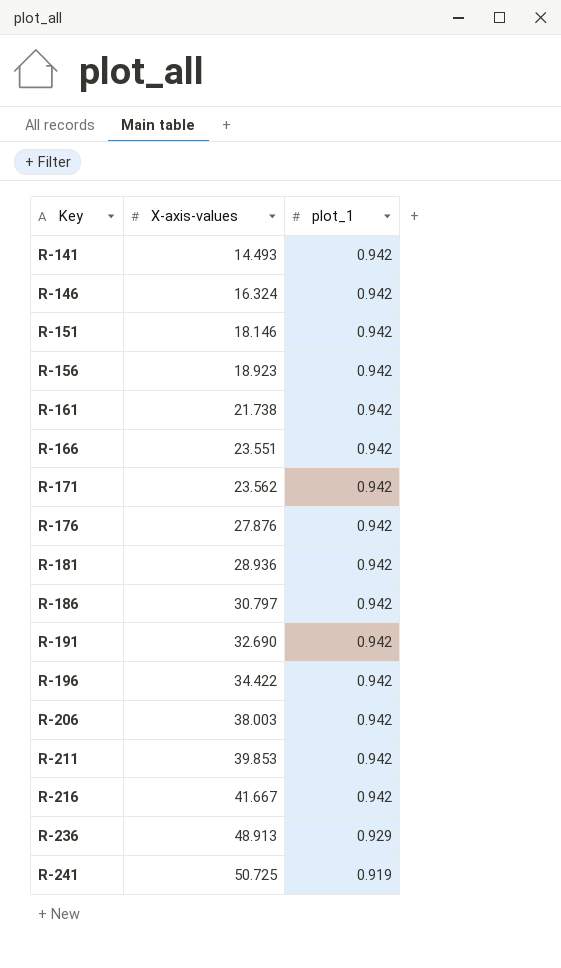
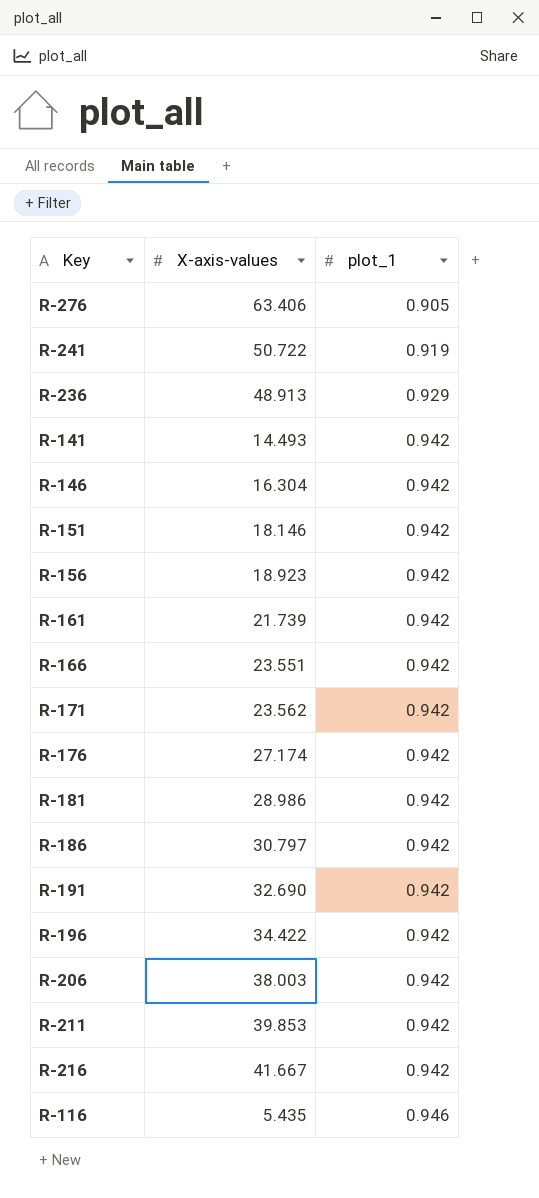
row order: Key ascending -> plot_1 ascending
row R-276: none -> 63.406 | 0.905
R-241 | X-axis-values: 50.725 -> 50.722
R-146 | X-axis-values: 16.324 -> 16.304
R-161 | X-axis-values: 21.738 -> 21.739
R-176 | X-axis-values: 27.876 -> 27.174
R-181 | X-axis-values: 28.936 -> 28.986
row R-116: none -> 5.435 | 0.946

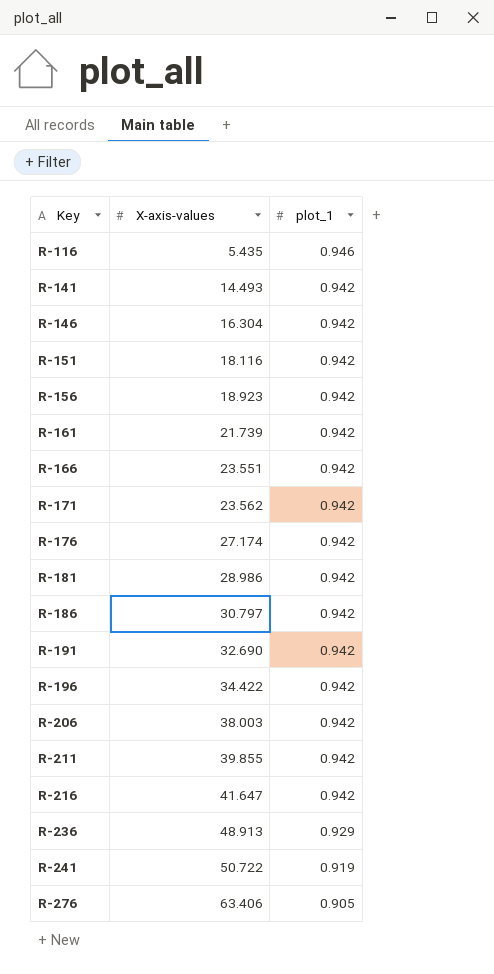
row order: plot_1 ascending -> Key ascending
R-151 | X-axis-values: 18.146 -> 18.116
R-211 | X-axis-values: 39.853 -> 39.855
R-216 | X-axis-values: 41.667 -> 41.647

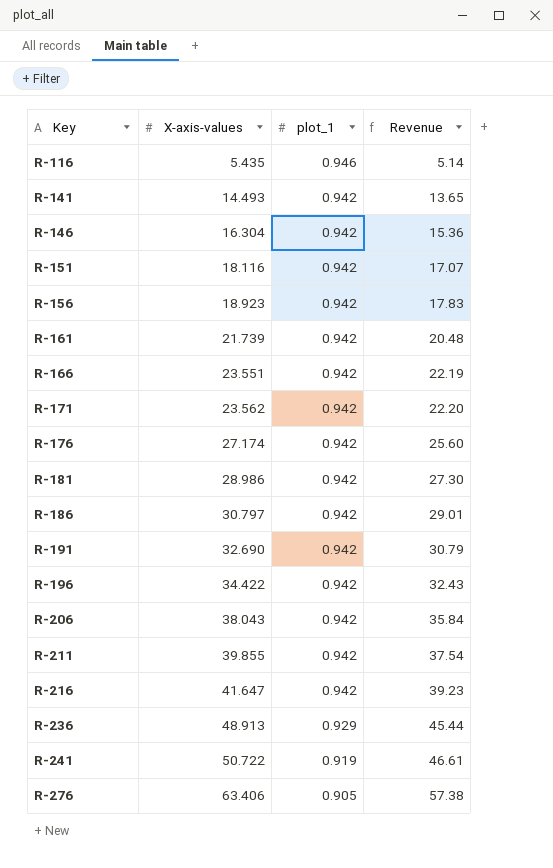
column Revenue | formula: none -> [X-axis-values] * [plot_1]
R-206 | X-axis-values: 38.003 -> 38.043

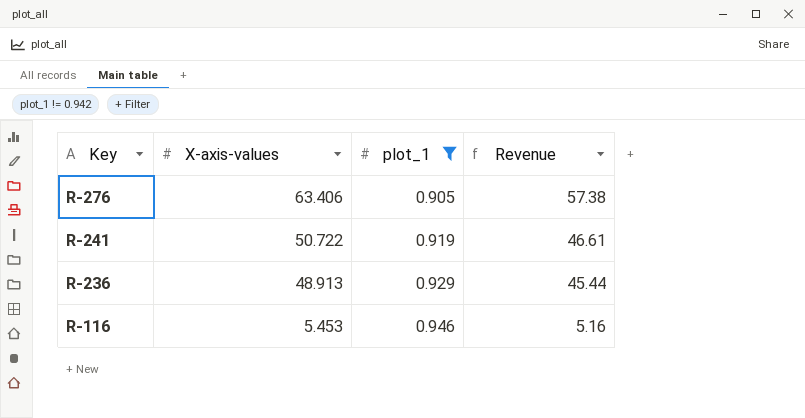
filter: none -> plot_1 != 0.942
row order: Key ascending -> Key descending
R-116 | X-axis-values: 5.435 -> 5.453
R-116 | Revenue: 5.14 -> 5.16

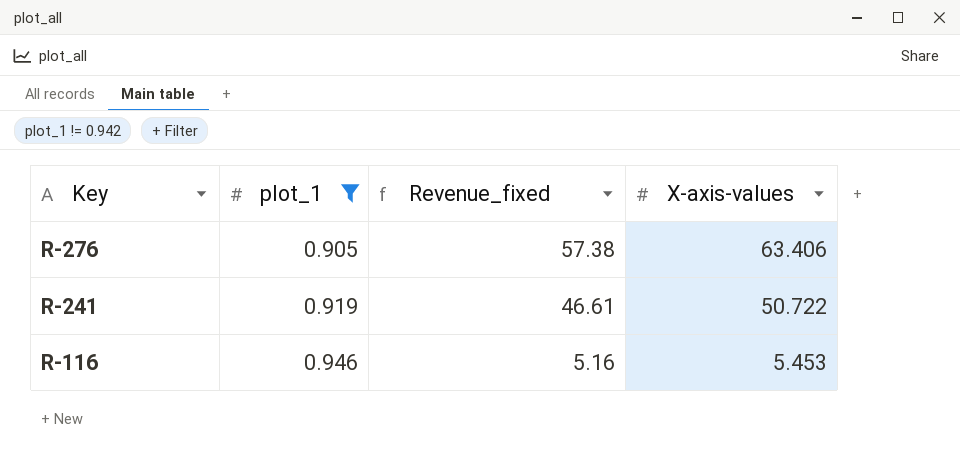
column name: Revenue -> Revenue_fixed
column X-axis-values | position: 2 -> 4
row R-236: 48.913 | 0.929 | 45.44 -> none

